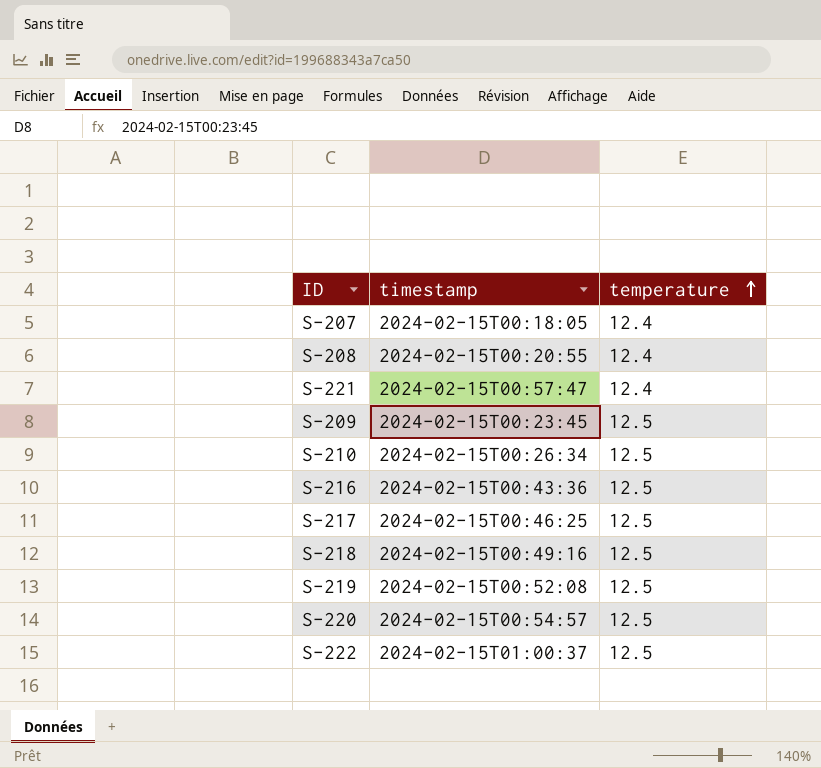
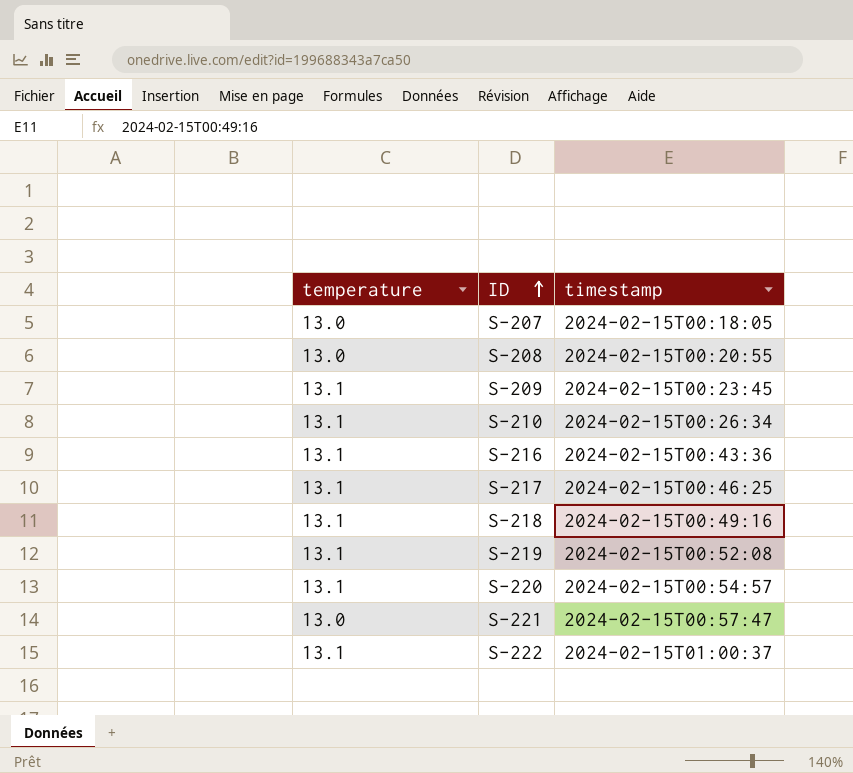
row order: temperature ascending -> ID ascending
column temperature | position: 3 -> 1
S-207 | temperature: 12.4 -> 13.0
S-208 | temperature: 12.4 -> 13.0
S-209 | temperature: 12.5 -> 13.1
S-210 | temperature: 12.5 -> 13.1
S-216 | temperature: 12.5 -> 13.1
S-217 | temperature: 12.5 -> 13.1
S-218 | temperature: 12.5 -> 13.1
S-219 | temperature: 12.5 -> 13.1
S-220 | temperature: 12.5 -> 13.1
S-221 | temperature: 12.4 -> 13.0
S-222 | temperature: 12.5 -> 13.1

